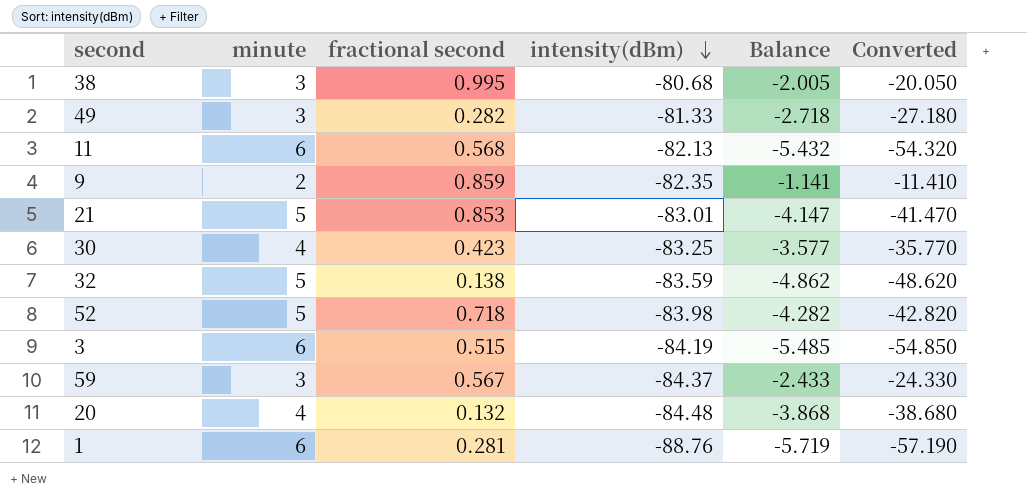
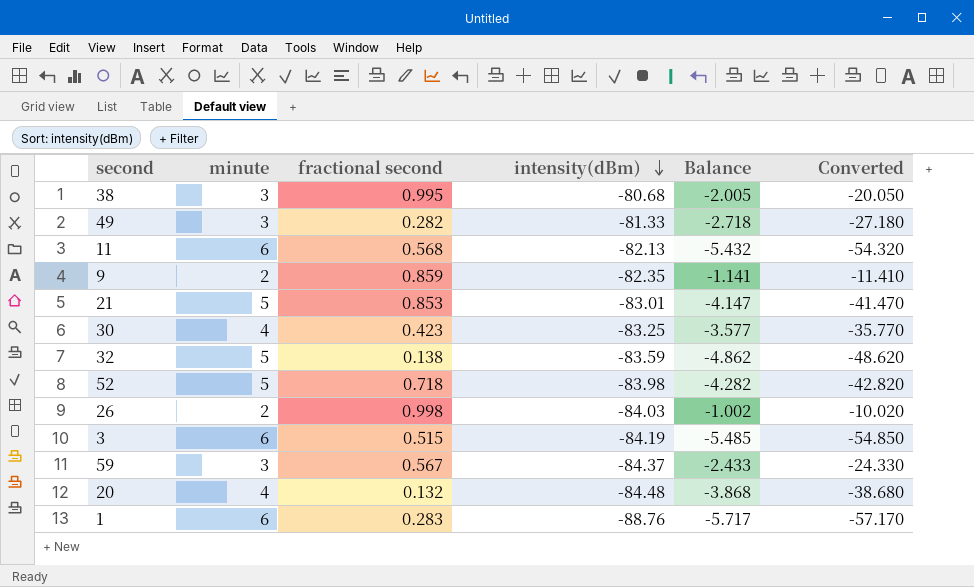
row 26: none -> 2 | 0.998 | -84.03 | -1.002 | -10.020
1 | fractional second: 0.281 -> 0.283
1 | Balance: -5.719 -> -5.717
1 | Converted: -57.190 -> -57.170

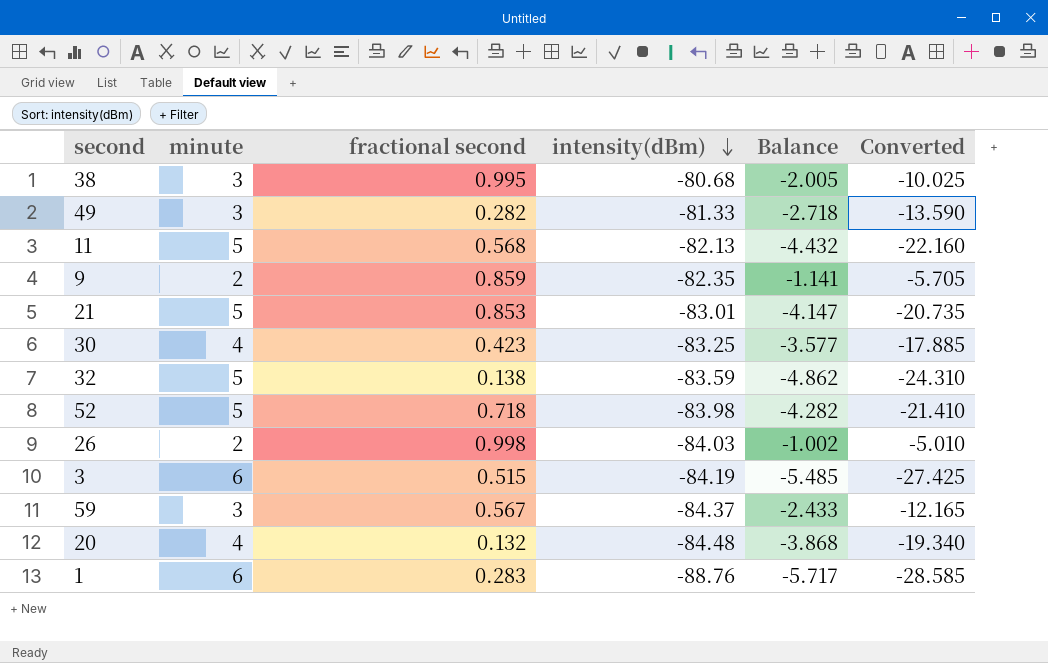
column Converted | formula: [Balance] * 10 -> [Balance] * 5
11 | minute: 6 -> 5
11 | Balance: -5.432 -> -4.432

